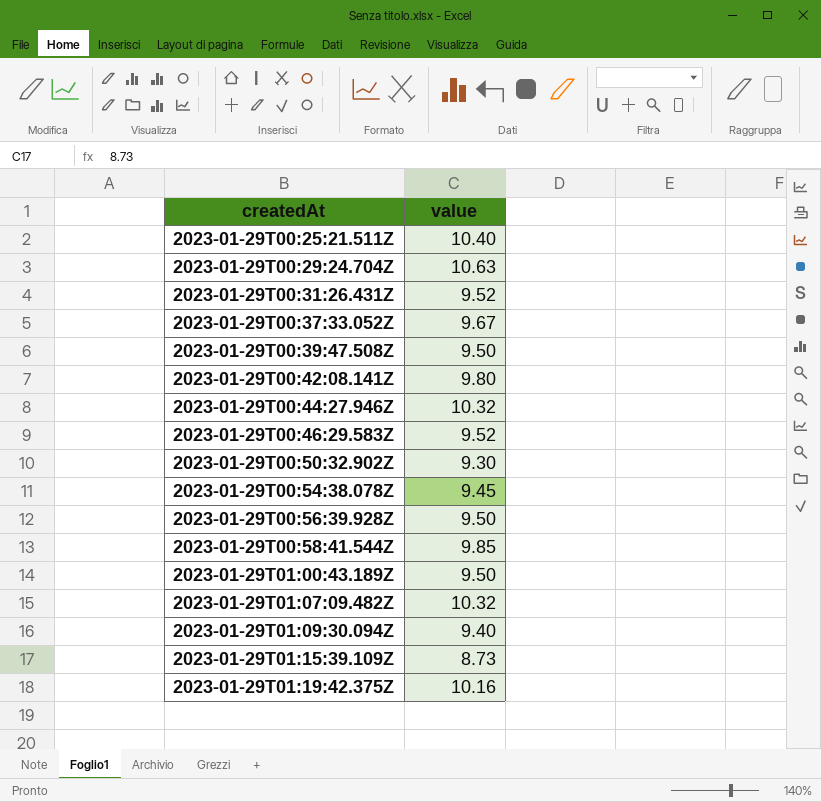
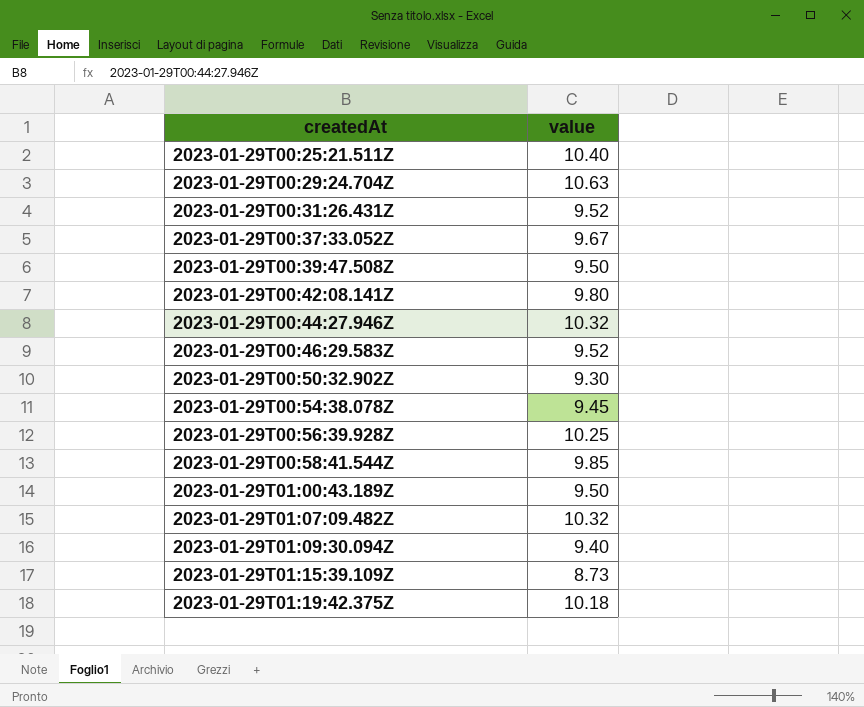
2023-01-29T00:56:39.928Z | value: 9.50 -> 10.25
2023-01-29T01:19:42.375Z | value: 10.16 -> 10.18

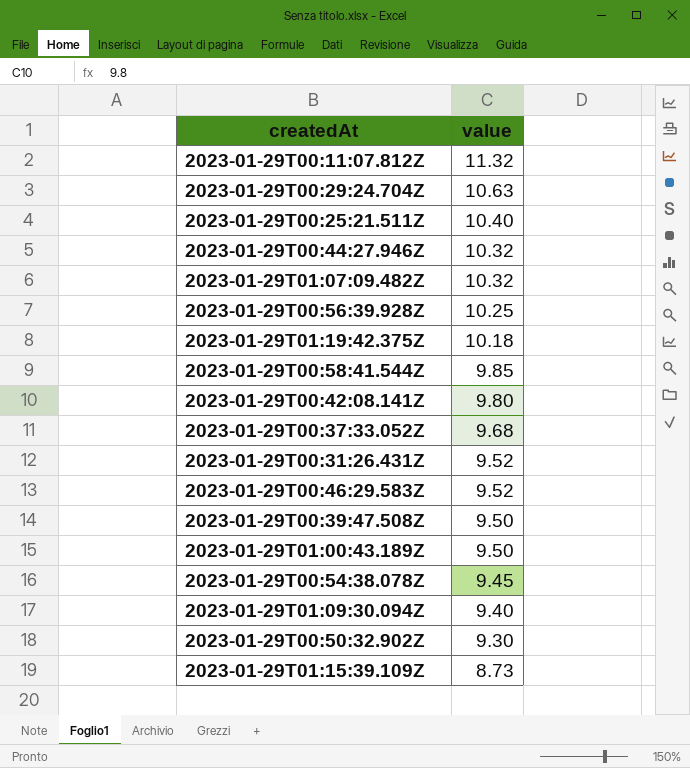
row order: createdAt ascending -> value descending
row 2023-01-29T00:11:07.812Z: none -> 11.32
2023-01-29T00:37:33.052Z | value: 9.67 -> 9.68

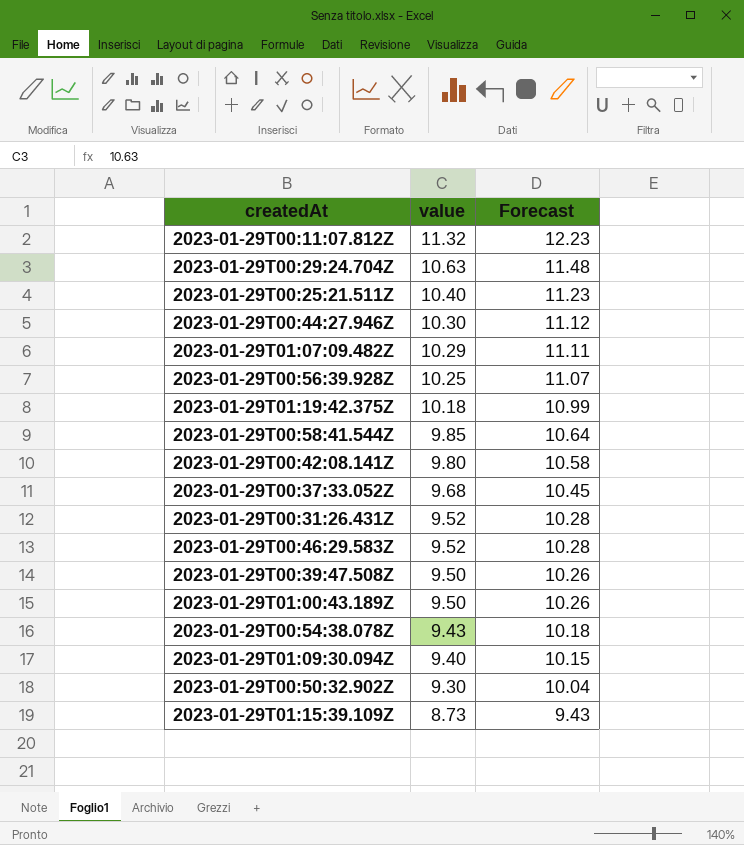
column Forecast | formula: none -> [value] * 1.08
2023-01-29T00:44:27.946Z | value: 10.32 -> 10.30
2023-01-29T01:07:09.482Z | value: 10.32 -> 10.29
2023-01-29T00:54:38.078Z | value: 9.45 -> 9.43

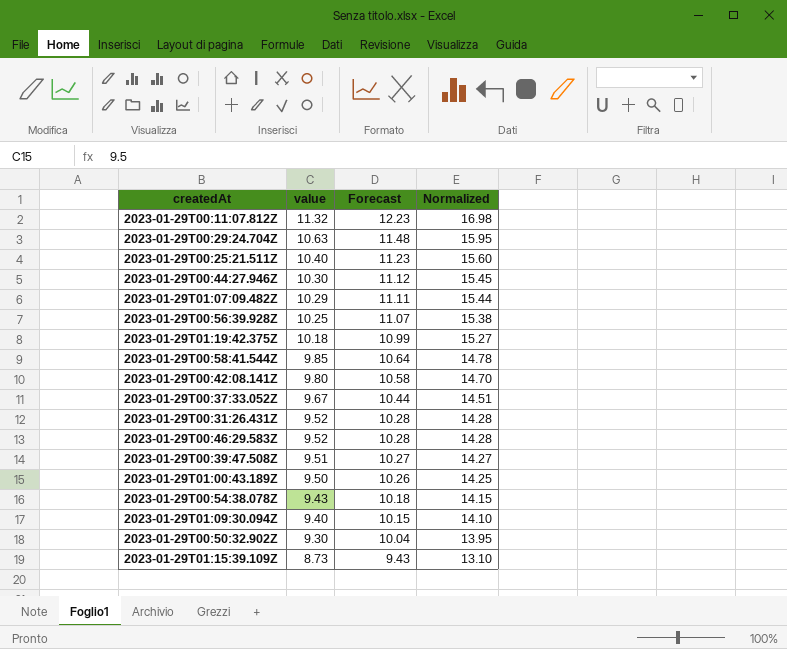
column Normalized | formula: none -> [value] * 1.5
2023-01-29T00:37:33.052Z | value: 9.68 -> 9.67
2023-01-29T00:37:33.052Z | Forecast: 10.45 -> 10.44
2023-01-29T00:39:47.508Z | value: 9.50 -> 9.51
2023-01-29T00:39:47.508Z | Forecast: 10.26 -> 10.27

